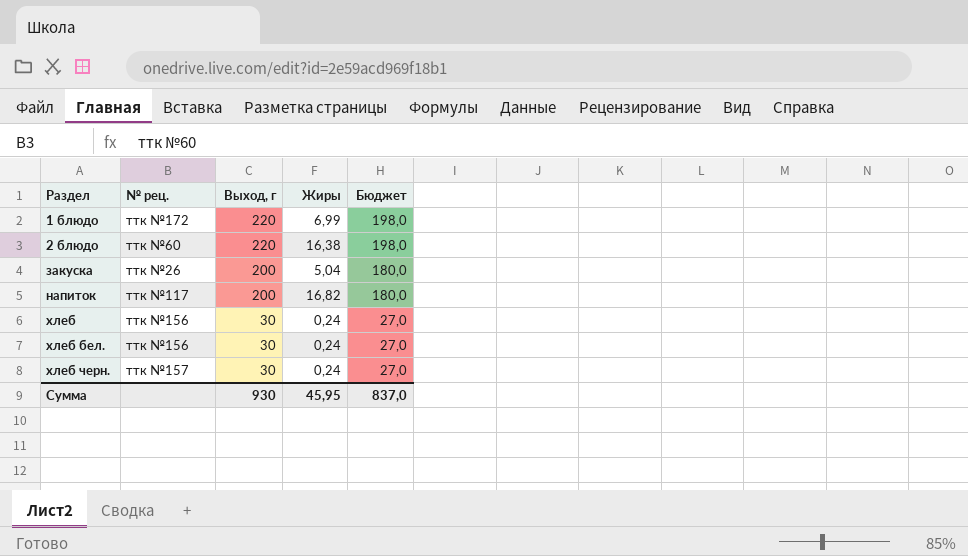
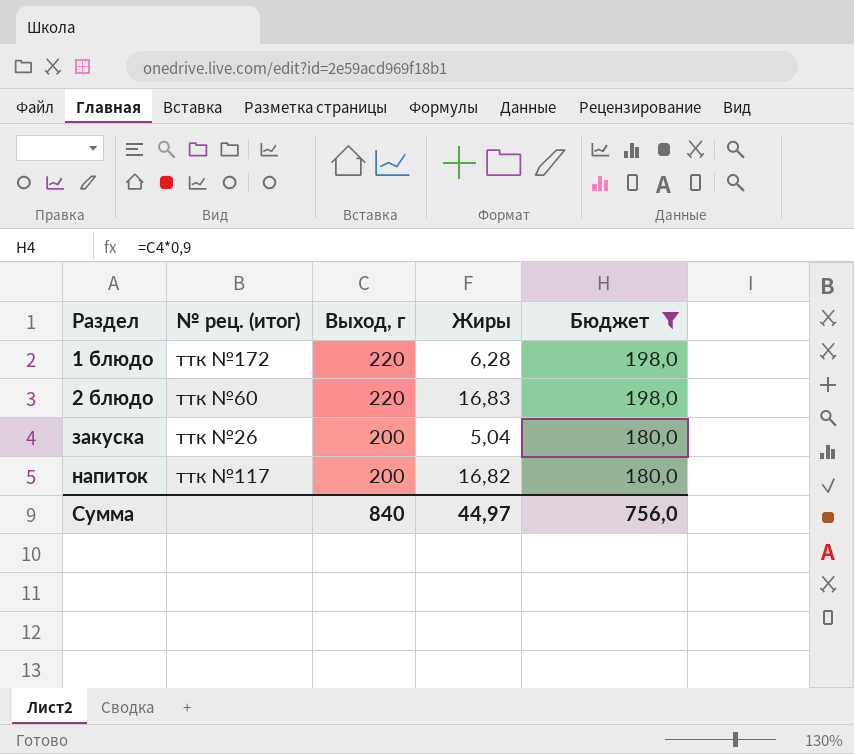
filter: none -> Бюджет != 27,0
column name: № рец. -> № рец. (итог)
1 блюдо | Жиры: 6,99 -> 6,28
2 блюдо | Жиры: 16,38 -> 16,83
Сумма | Выход, г: 930 -> 840
Сумма | Жиры: 45,95 -> 44,97
Сумма | Бюджет: 837,0 -> 756,0

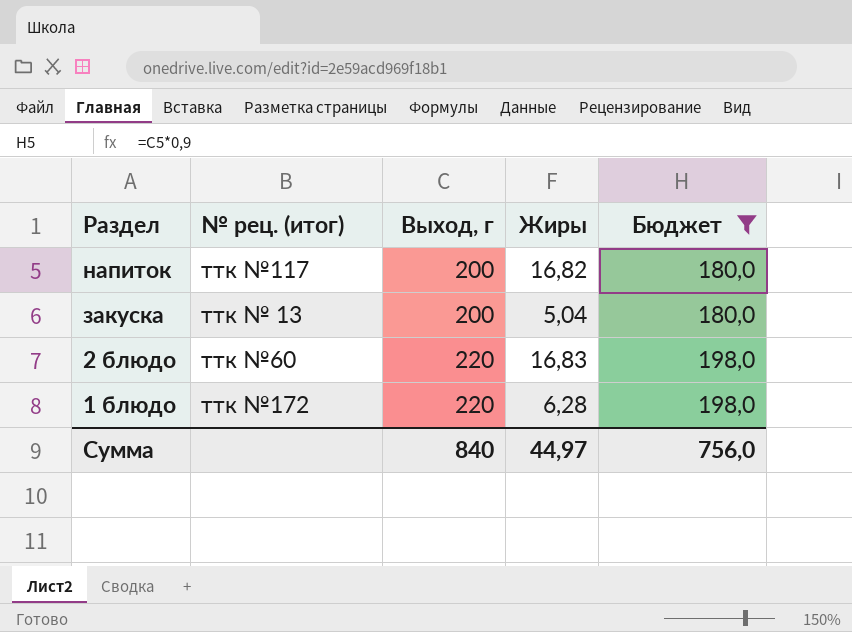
row order: Раздел ascending -> Раздел descending
закуска | № рец. (итог): ттк №26 -> ттк № 13

